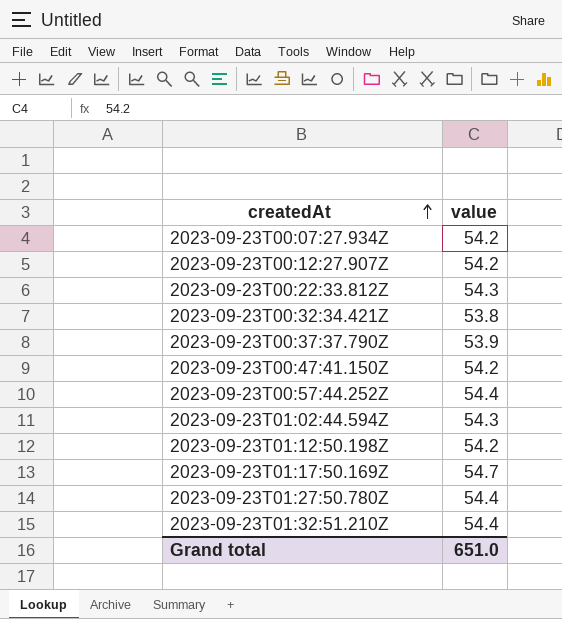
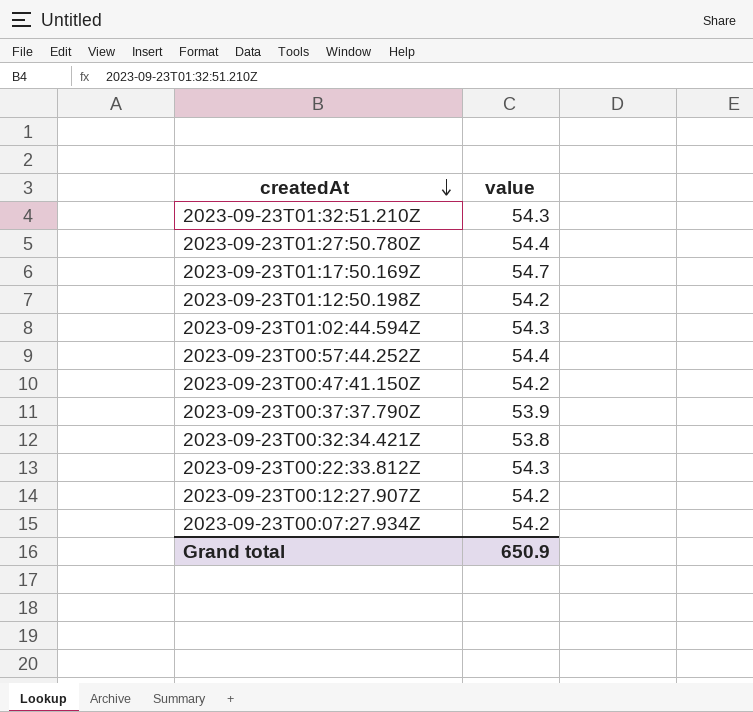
row order: createdAt ascending -> createdAt descending
2023-09-23T01:32:51.210Z | value: 54.4 -> 54.3
Grand total | value: 651.0 -> 650.9

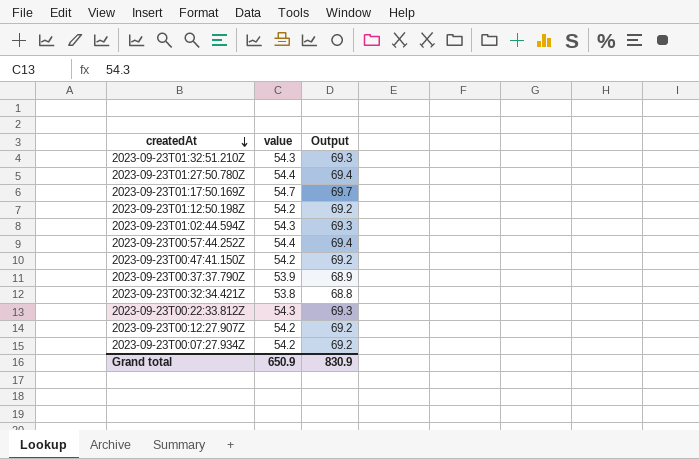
column Output | formula: none -> [value] + 15

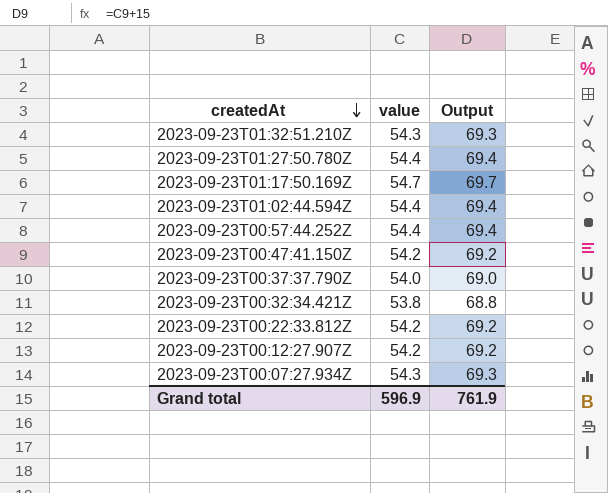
row 2023-09-23T01:12:50.198Z: 54.2 | 69.2 -> none
2023-09-23T01:02:44.594Z | value: 54.3 -> 54.4
2023-09-23T01:02:44.594Z | Output: 69.3 -> 69.4
2023-09-23T00:37:37.790Z | value: 53.9 -> 54.0
2023-09-23T00:37:37.790Z | Output: 68.9 -> 69.0
2023-09-23T00:22:33.812Z | value: 54.3 -> 54.2
2023-09-23T00:22:33.812Z | Output: 69.3 -> 69.2
2023-09-23T00:07:27.934Z | value: 54.2 -> 54.3
2023-09-23T00:07:27.934Z | Output: 69.2 -> 69.3
Grand total | value: 650.9 -> 596.9
Grand total | Output: 830.9 -> 761.9

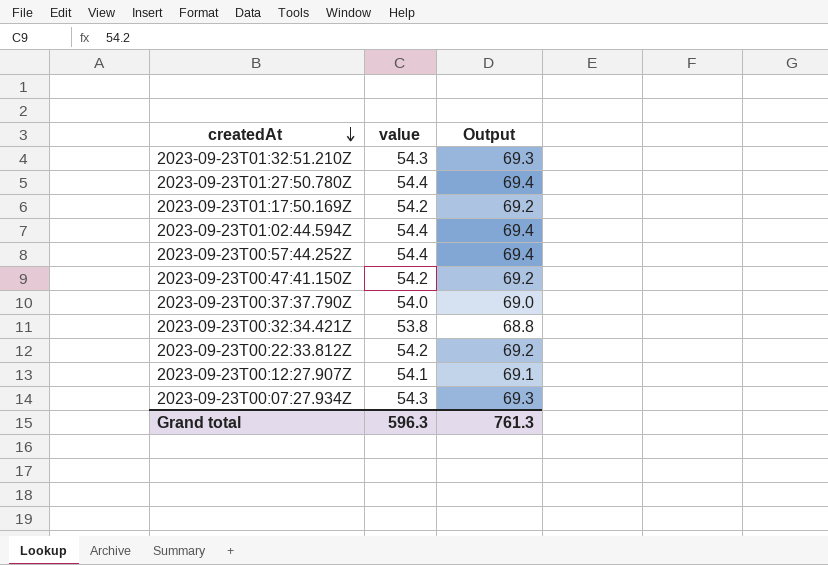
2023-09-23T01:17:50.169Z | value: 54.7 -> 54.2
2023-09-23T01:17:50.169Z | Output: 69.7 -> 69.2
2023-09-23T00:12:27.907Z | value: 54.2 -> 54.1
2023-09-23T00:12:27.907Z | Output: 69.2 -> 69.1
Grand total | value: 596.9 -> 596.3
Grand total | Output: 761.9 -> 761.3

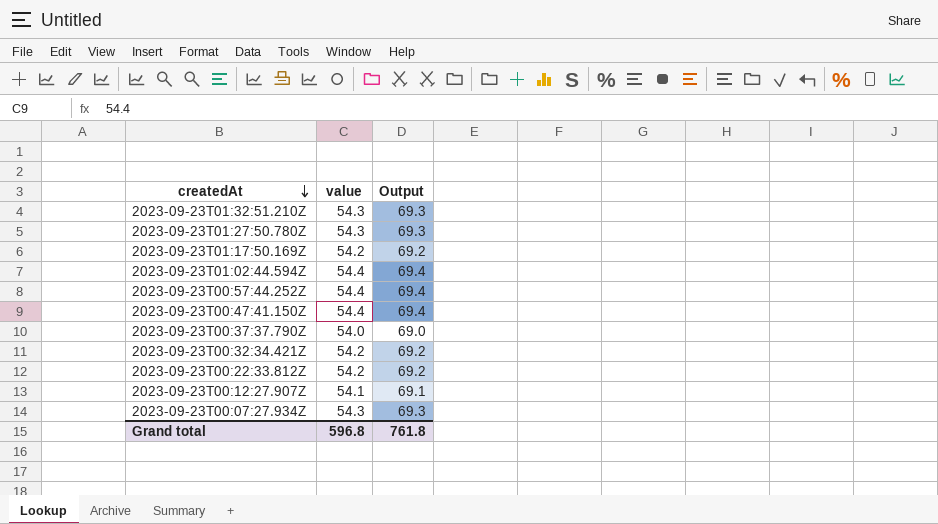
2023-09-23T01:27:50.780Z | value: 54.4 -> 54.3
2023-09-23T01:27:50.780Z | Output: 69.4 -> 69.3
2023-09-23T00:47:41.150Z | value: 54.2 -> 54.4
2023-09-23T00:47:41.150Z | Output: 69.2 -> 69.4
2023-09-23T00:32:34.421Z | value: 53.8 -> 54.2
2023-09-23T00:32:34.421Z | Output: 68.8 -> 69.2
Grand total | value: 596.3 -> 596.8
Grand total | Output: 761.3 -> 761.8

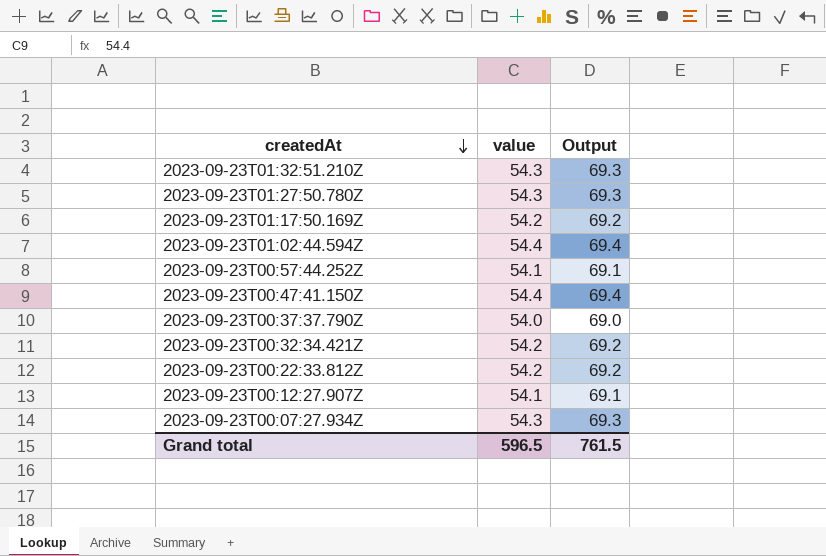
2023-09-23T00:57:44.252Z | value: 54.4 -> 54.1
2023-09-23T00:57:44.252Z | Output: 69.4 -> 69.1
Grand total | value: 596.8 -> 596.5
Grand total | Output: 761.8 -> 761.5

